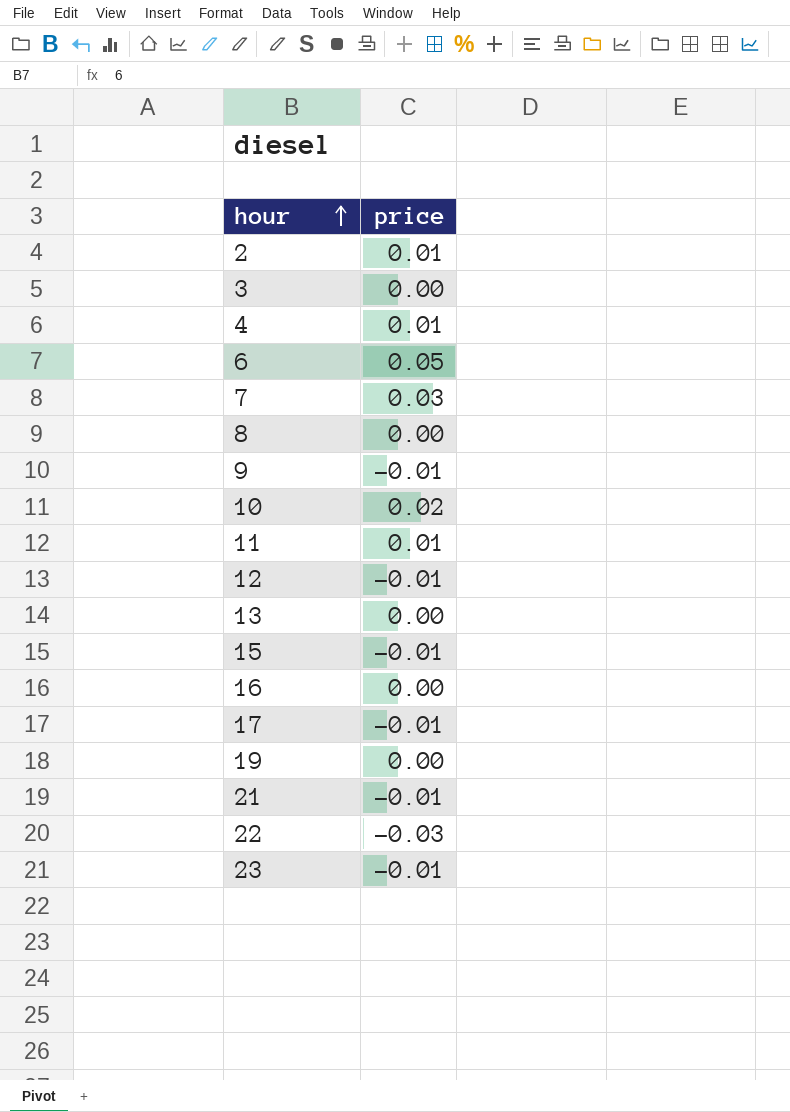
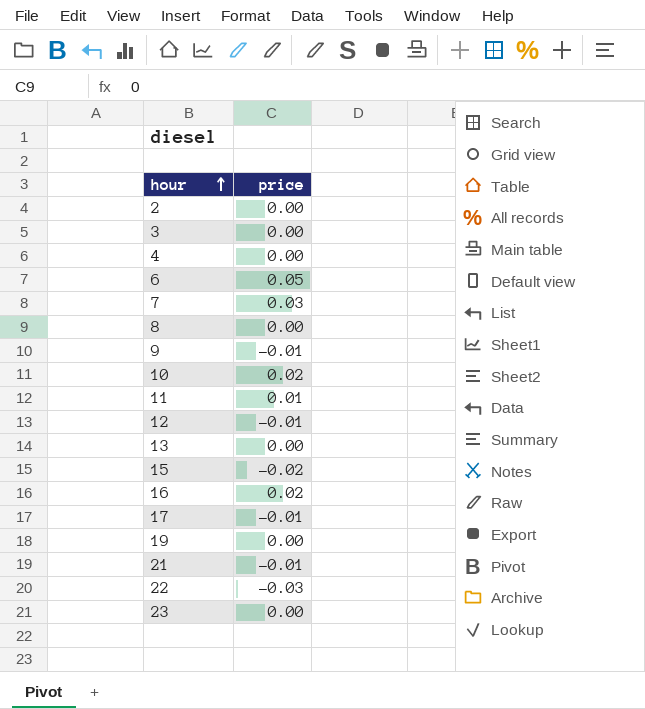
2 | price: 0.01 -> 0.00
4 | price: 0.01 -> 0.00
15 | price: -0.01 -> -0.02
16 | price: 0.00 -> 0.02
23 | price: -0.01 -> 0.00

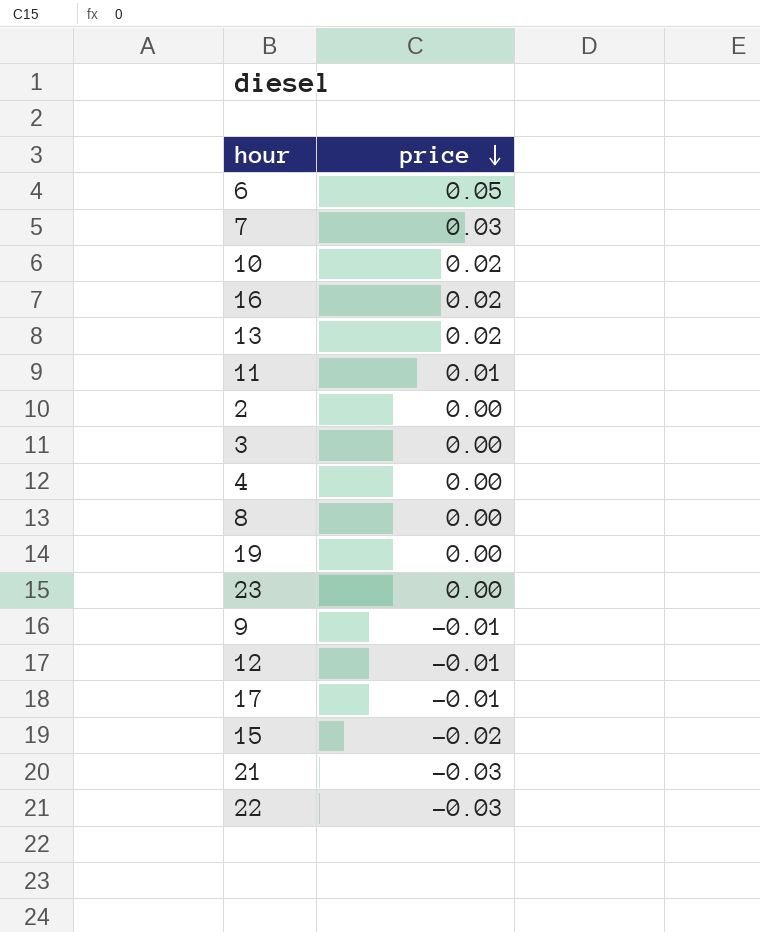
row order: hour ascending -> price descending
13 | price: 0.00 -> 0.02
21 | price: -0.01 -> -0.03

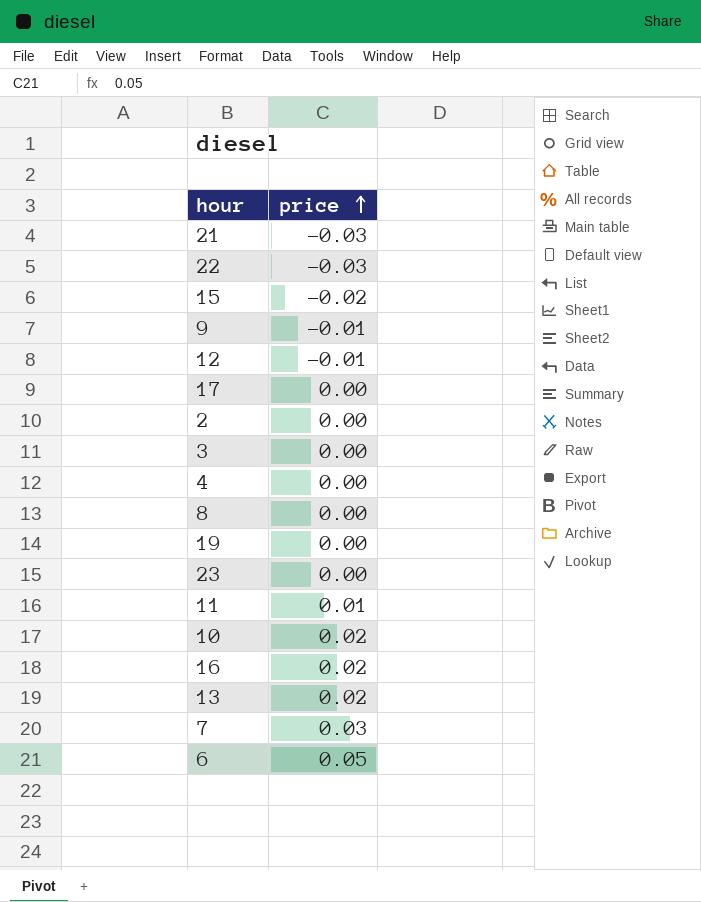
row order: price descending -> price ascending
17 | price: -0.01 -> 0.00

